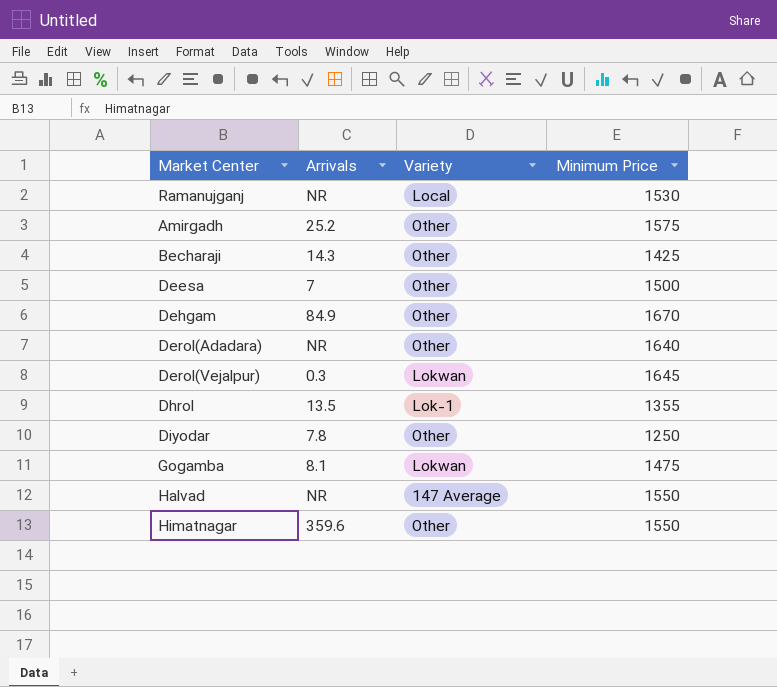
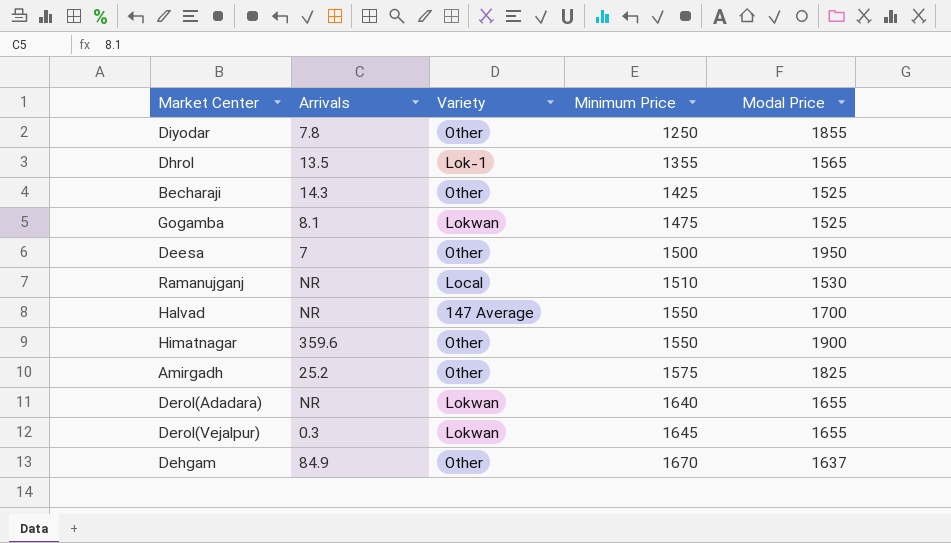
row order: none -> Minimum Price ascending
column Modal Price | position: none -> 5
Ramanujganj | Minimum Price: 1530 -> 1510
Derol(Adadara) | Variety: Other -> Lokwan

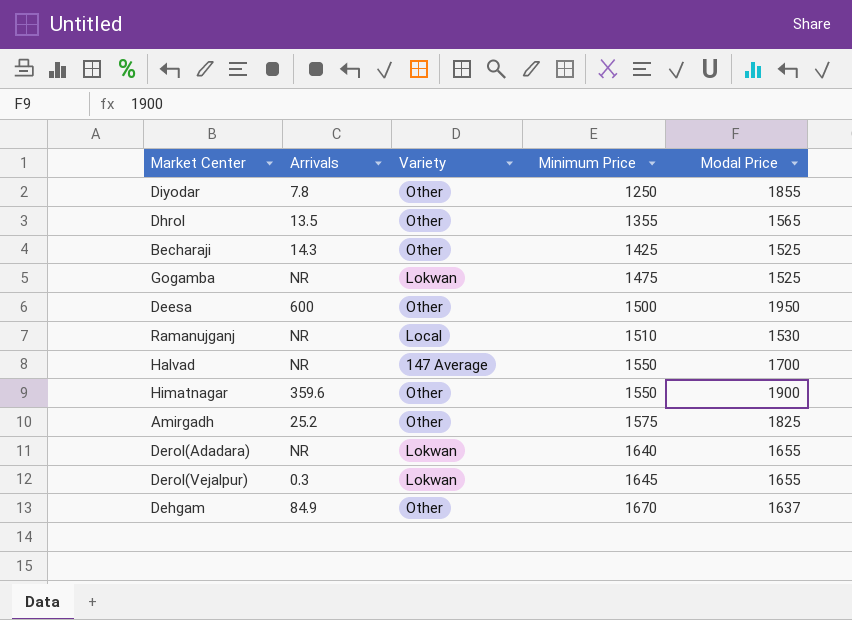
Dhrol | Variety: Lok-1 -> Other
Gogamba | Arrivals: 8.1 -> NR
Deesa | Arrivals: 7 -> 600

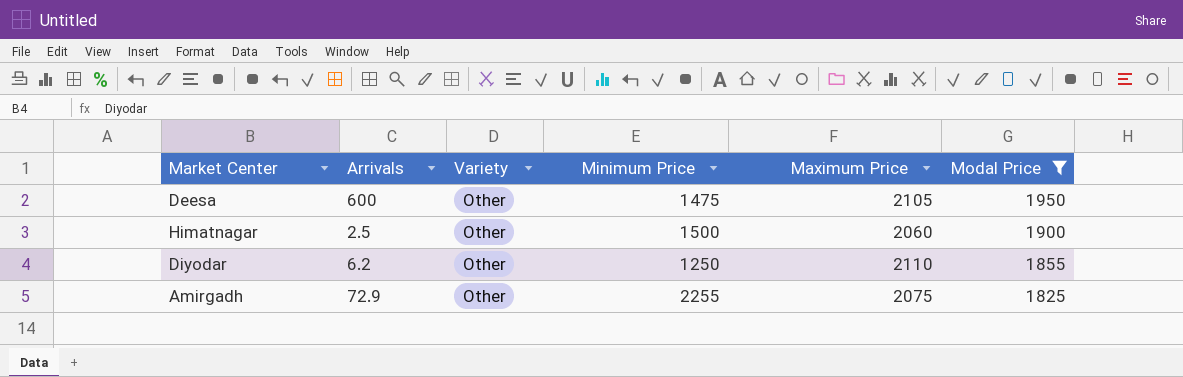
filter: none -> Modal Price >= 1825
row order: Minimum Price ascending -> Modal Price descending
column Maximum Price | position: none -> 5
Deesa | Minimum Price: 1500 -> 1475
Himatnagar | Arrivals: 359.6 -> 2.5
Himatnagar | Minimum Price: 1550 -> 1500
Diyodar | Arrivals: 7.8 -> 6.2
Amirgadh | Arrivals: 25.2 -> 72.9
Amirgadh | Minimum Price: 1575 -> 2255

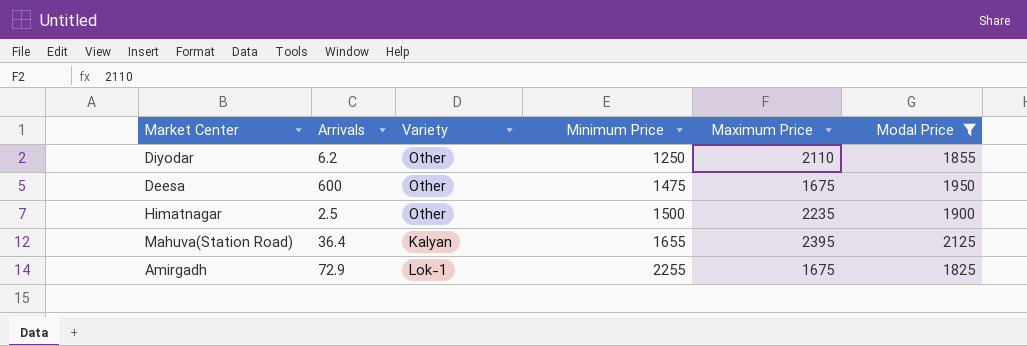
row order: Modal Price descending -> Minimum Price ascending
Deesa | Maximum Price: 2105 -> 1675
Himatnagar | Maximum Price: 2060 -> 2235
row Mahuva(Station Road): none -> 36.4 | Kalyan | 1655 | 2395 | 2125
Amirgadh | Variety: Other -> Lok-1
Amirgadh | Maximum Price: 2075 -> 1675

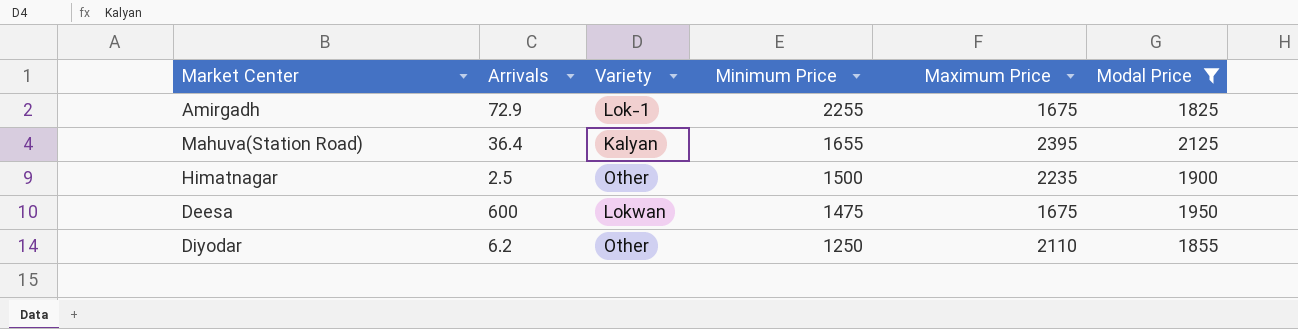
row order: Minimum Price ascending -> Minimum Price descending
Deesa | Variety: Other -> Lokwan

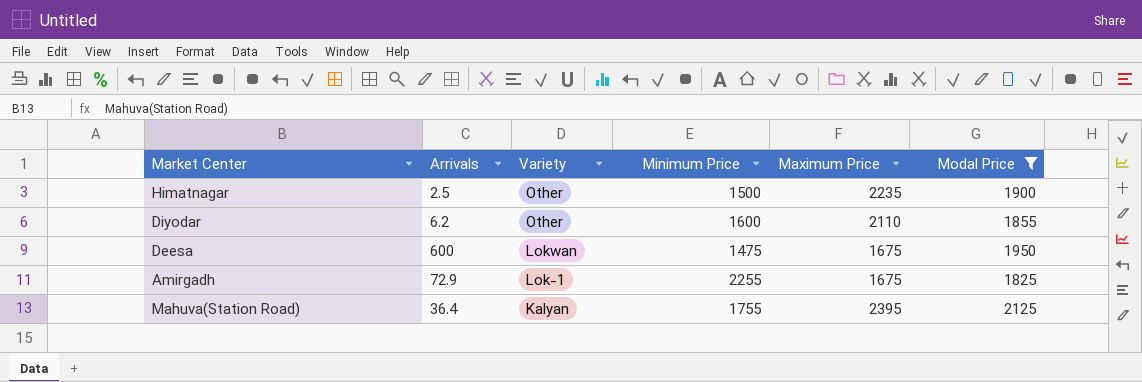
row order: Minimum Price descending -> Variety descending
Diyodar | Minimum Price: 1250 -> 1600
Mahuva(Station Road) | Minimum Price: 1655 -> 1755

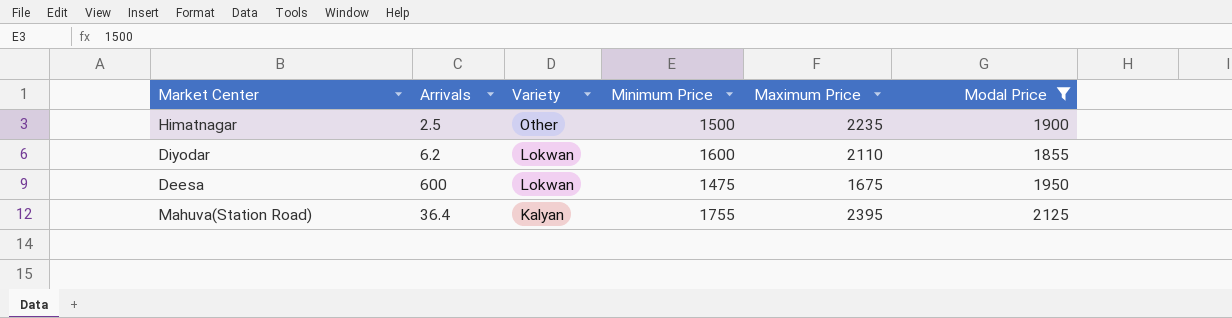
row Amirgadh: 72.9 | Lok-1 | 2255 | 1675 | 1825 -> none
Diyodar | Variety: Other -> Lokwan

